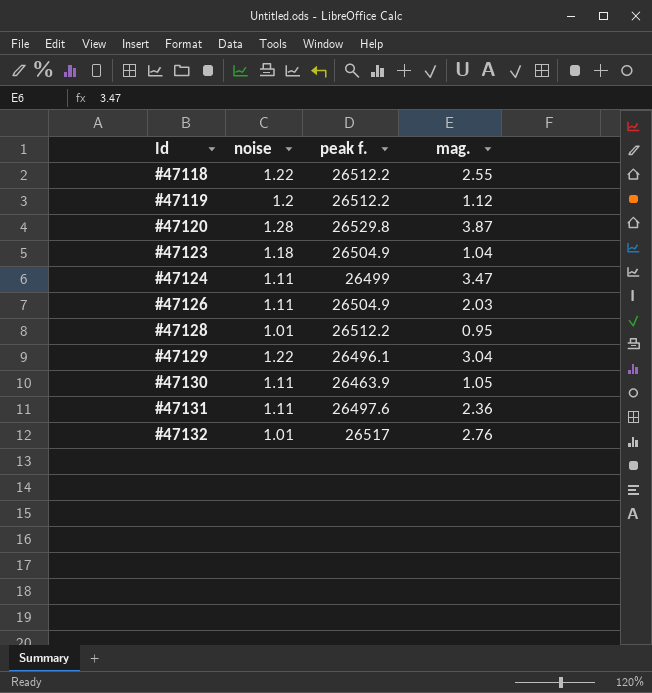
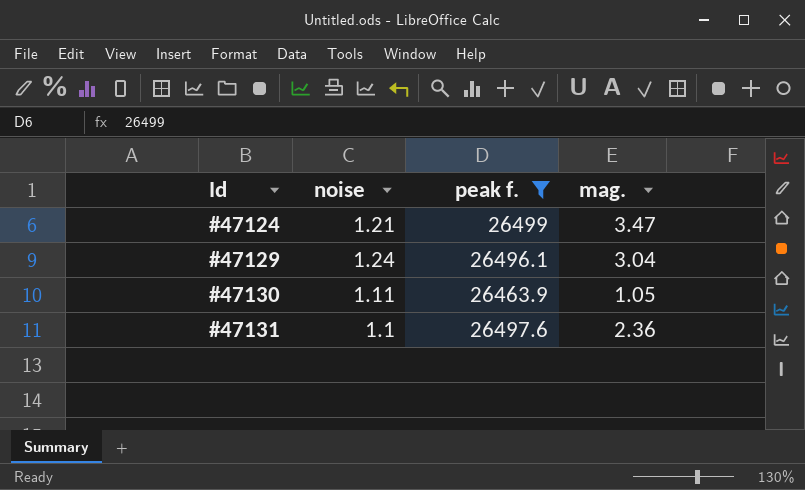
filter: none -> peak f. <= 26499
#47124 | noise: 1.11 -> 1.21
#47129 | noise: 1.22 -> 1.24
#47131 | noise: 1.11 -> 1.1

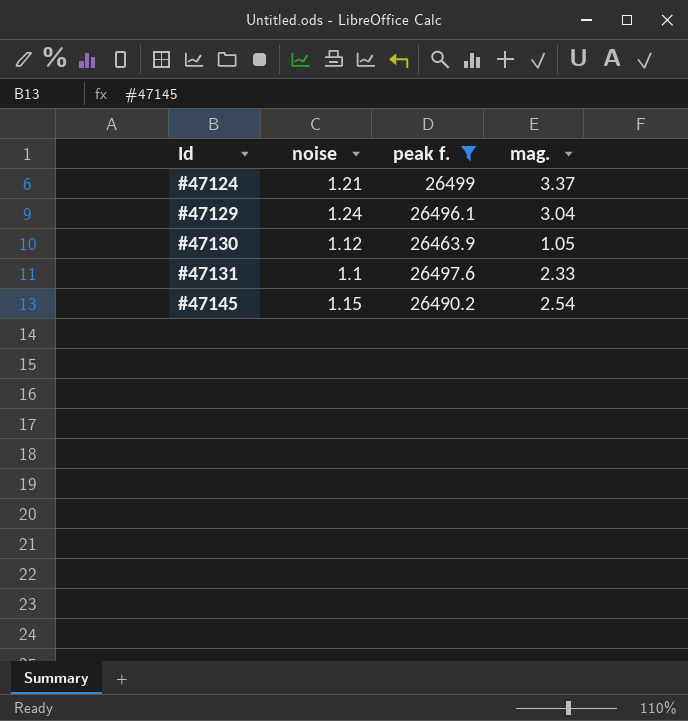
#47124 | mag.: 3.47 -> 3.37
#47130 | noise: 1.11 -> 1.12
#47131 | mag.: 2.36 -> 2.33
row #47145: none -> 1.15 | 26490.2 | 2.54

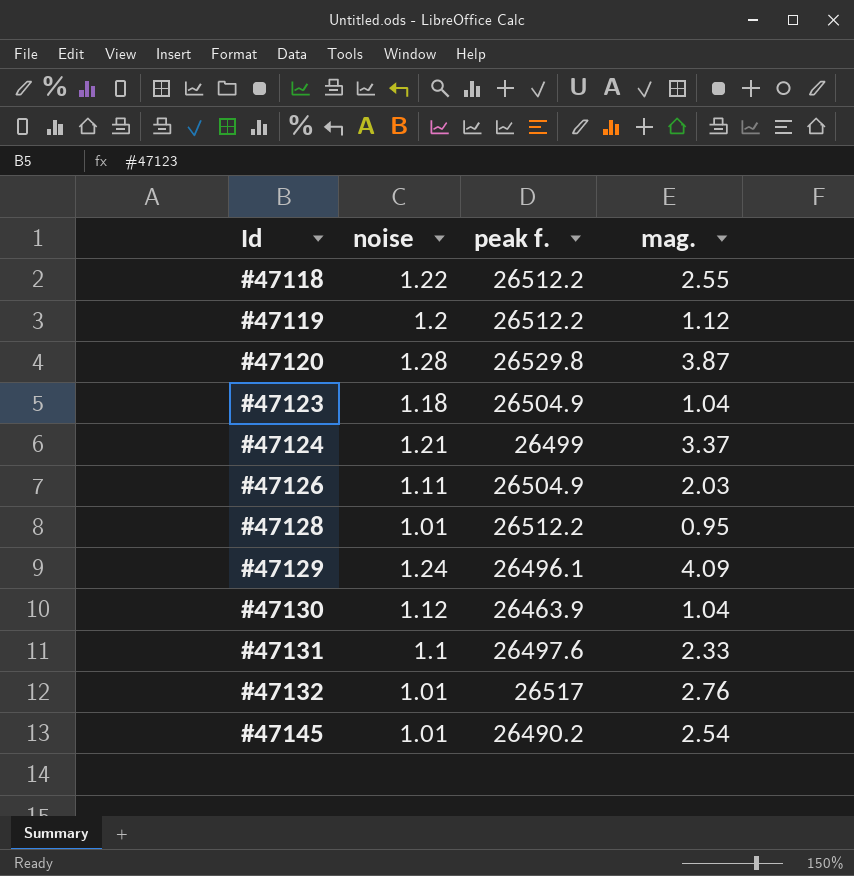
filter: peak f. <= 26499 -> none
#47129 | mag.: 3.04 -> 4.09
#47130 | mag.: 1.05 -> 1.04
#47145 | noise: 1.15 -> 1.01

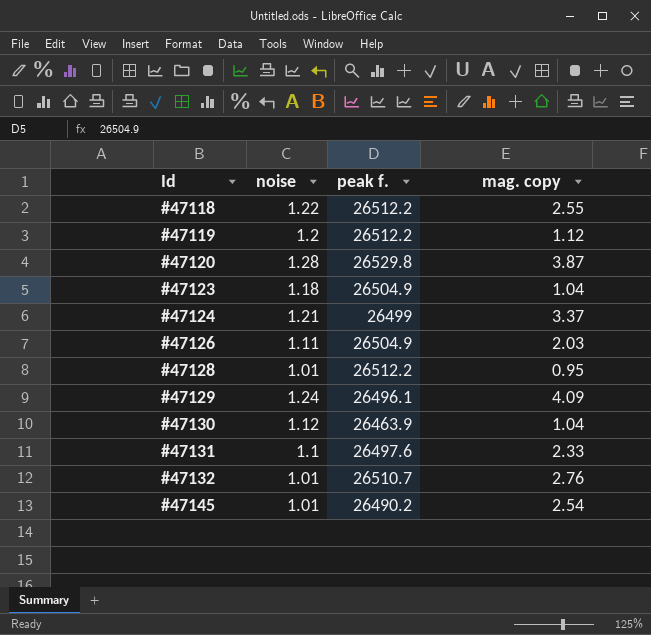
column name: mag. -> mag. copy
#47132 | peak f.: 26517 -> 26510.7

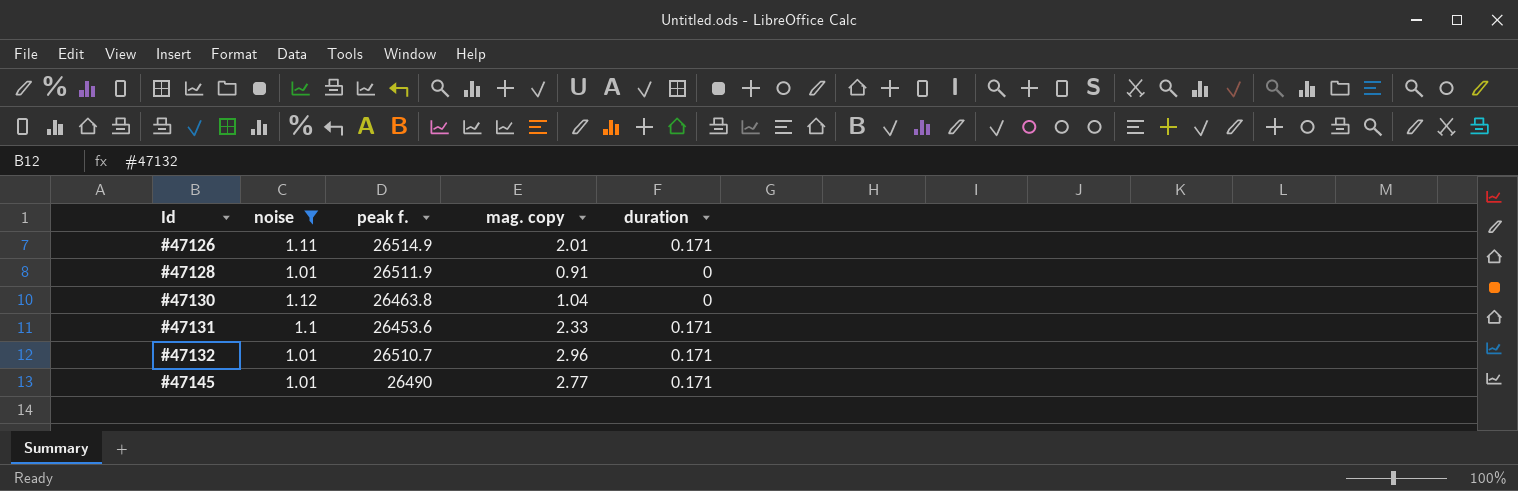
filter: none -> noise <= 1.12
column duration | position: none -> 5
#47126 | peak f.: 26504.9 -> 26514.9
#47126 | mag. copy: 2.03 -> 2.01
#47128 | peak f.: 26512.2 -> 26511.9
#47128 | mag. copy: 0.95 -> 0.91
#47130 | peak f.: 26463.9 -> 26463.8
#47131 | peak f.: 26497.6 -> 26453.6
#47132 | mag. copy: 2.76 -> 2.96
#47145 | peak f.: 26490.2 -> 26490
#47145 | mag. copy: 2.54 -> 2.77

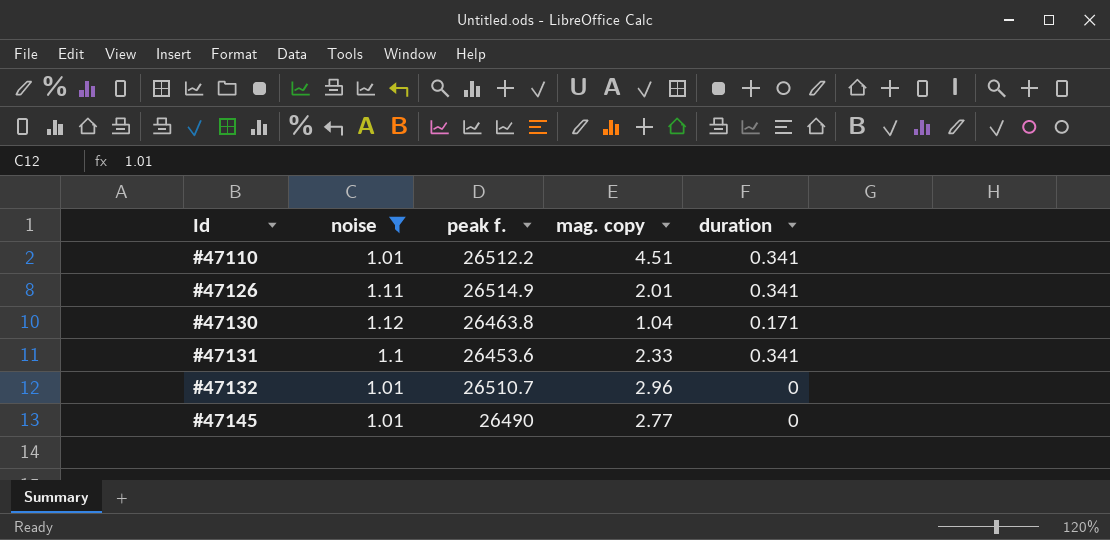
row #47128: 1.01 | 26511.9 | 0.91 | 0 -> none
row #47110: none -> 1.01 | 26512.2 | 4.51 | 0.341
#47126 | duration: 0.171 -> 0.341
#47130 | duration: 0 -> 0.171
#47131 | duration: 0.171 -> 0.341
#47132 | duration: 0.171 -> 0
#47145 | duration: 0.171 -> 0

